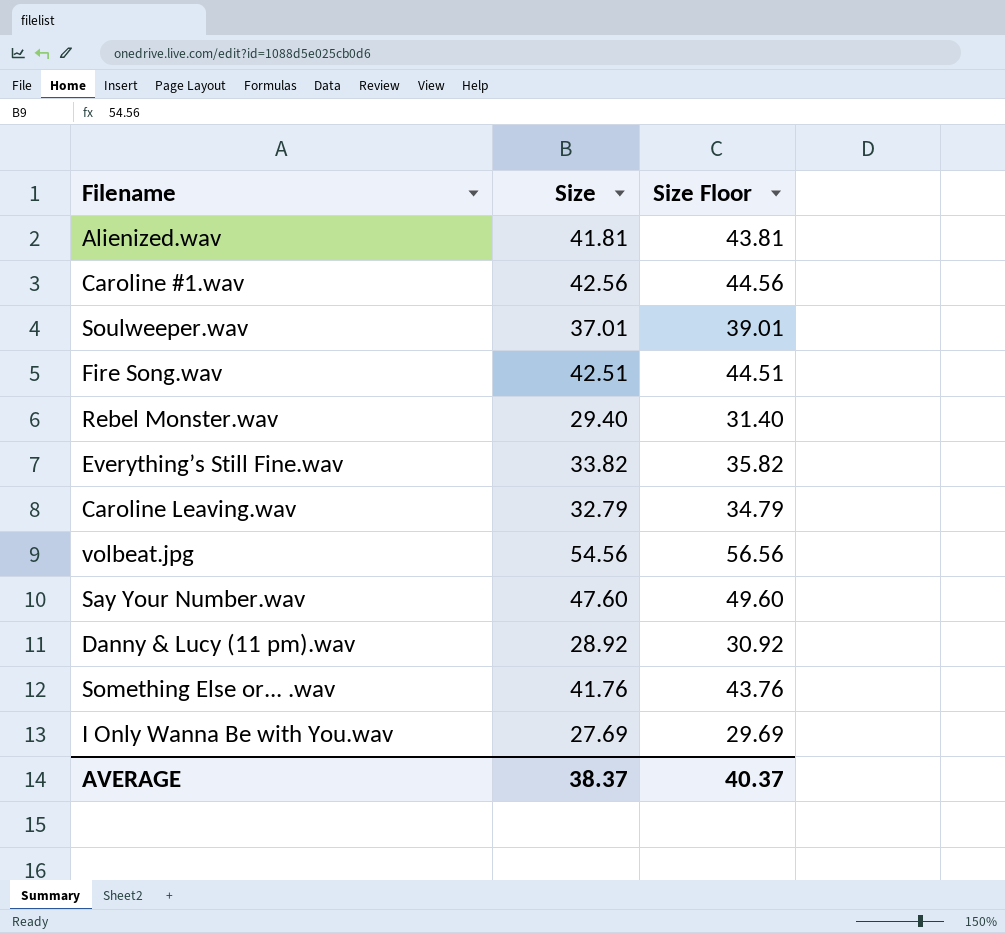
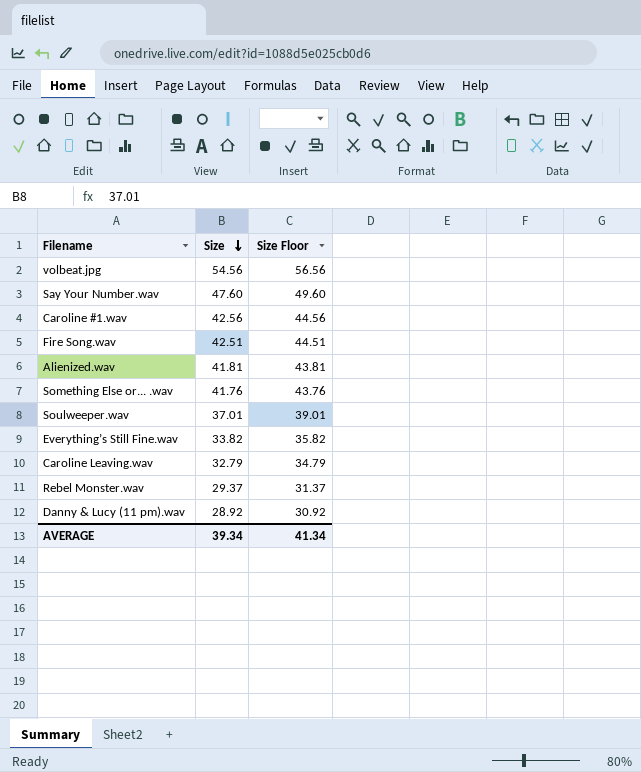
row order: none -> Size descending
row I Only Wanna Be with You.wav: 27.69 | 29.69 -> none
Rebel Monster.wav | Size: 29.40 -> 29.37
Rebel Monster.wav | Size Floor: 31.40 -> 31.37
AVERAGE | Size: 38.37 -> 39.34
AVERAGE | Size Floor: 40.37 -> 41.34

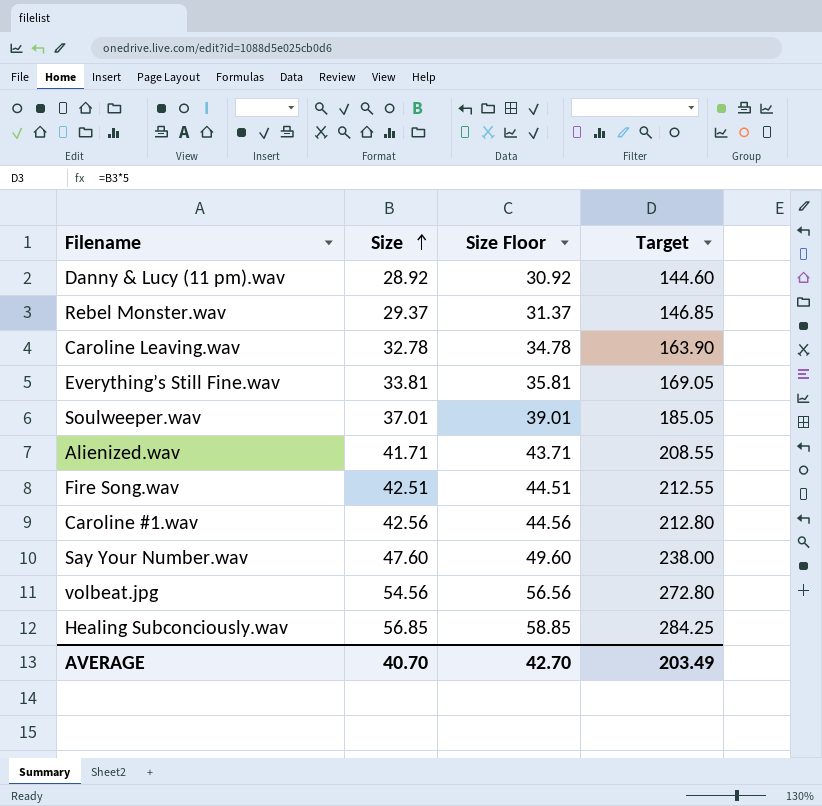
row order: Size descending -> Size ascending
column Target | formula: none -> [Size] * 5
row Something Else or... .wav: 41.76 | 43.76 -> none
Caroline Leaving.wav | Size: 32.79 -> 32.78
Caroline Leaving.wav | Size Floor: 34.79 -> 34.78
Everything’s Still Fine.wav | Size: 33.82 -> 33.81
Everything’s Still Fine.wav | Size Floor: 35.82 -> 35.81
Alienized.wav | Size: 41.81 -> 41.71
Alienized.wav | Size Floor: 43.81 -> 43.71
row Healing Subconciously.wav: none -> 56.85 | 58.85 | 284.25
AVERAGE | Size: 39.34 -> 40.70
AVERAGE | Size Floor: 41.34 -> 42.70

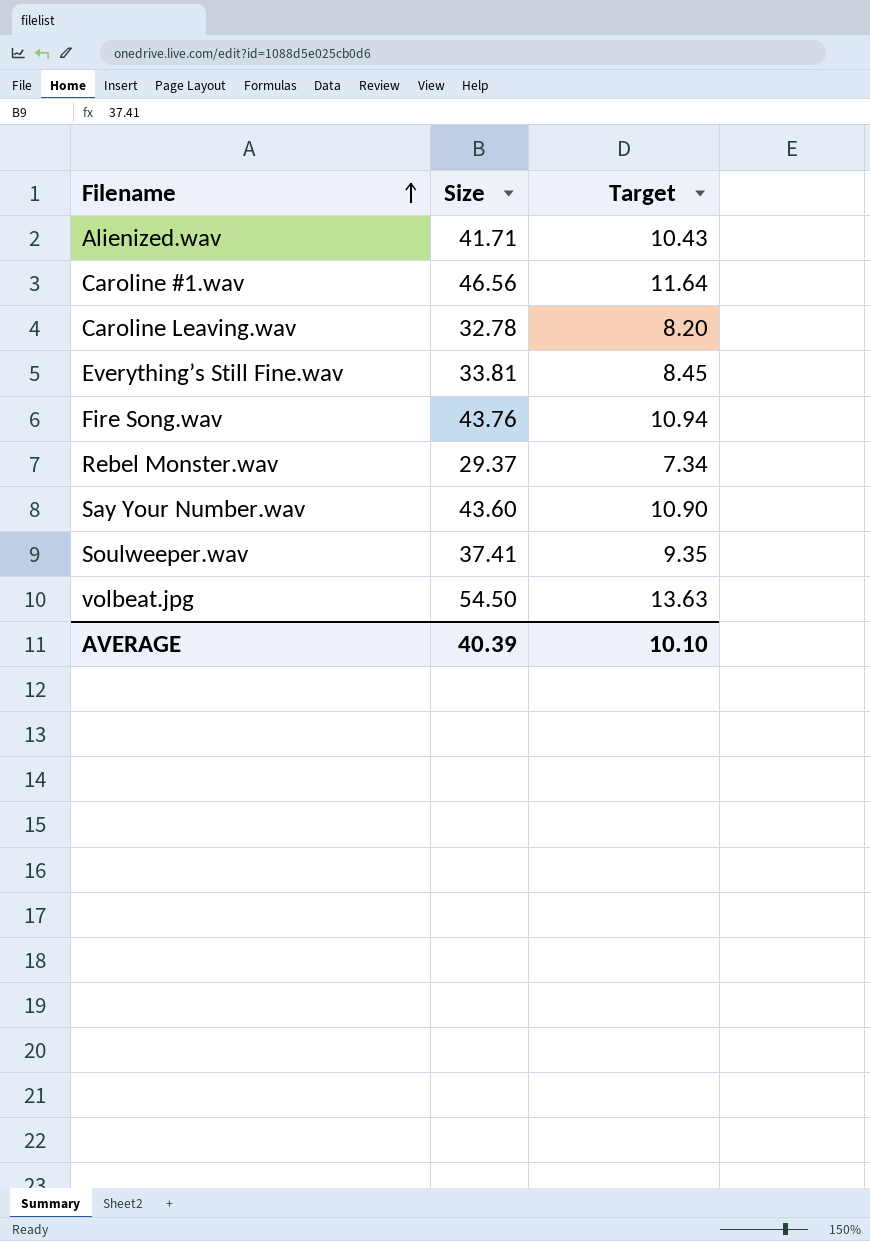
row order: Size ascending -> Filename ascending
column Size Floor | formula: [Size] + 2 -> none
column Target | formula: [Size] * 5 -> [Size] * 0.25
row Danny & Lucy (11 pm).wav: 28.92 | 30.92 | 144.60 -> none
row Healing Subconciously.wav: 56.85 | 58.85 | 284.25 -> none
Caroline #1.wav | Size: 42.56 -> 46.56
Fire Song.wav | Size: 42.51 -> 43.76
Say Your Number.wav | Size: 47.60 -> 43.60
Soulweeper.wav | Size: 37.01 -> 37.41
volbeat.jpg | Size: 54.56 -> 54.50
AVERAGE | Size: 40.70 -> 40.39
AVERAGE | Target: 203.49 -> 10.10

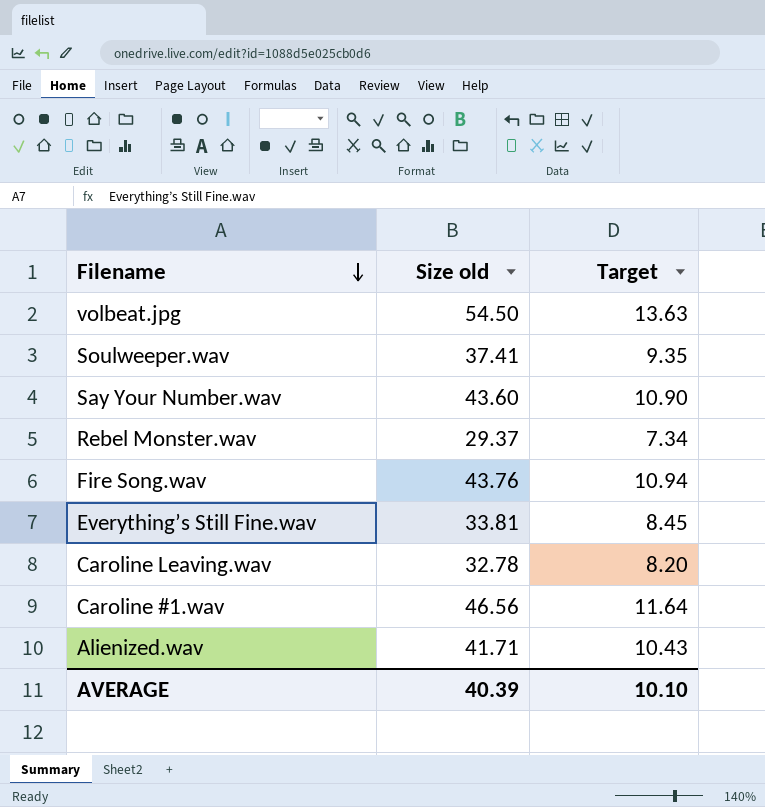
row order: Filename ascending -> Filename descending
column name: Size -> Size old

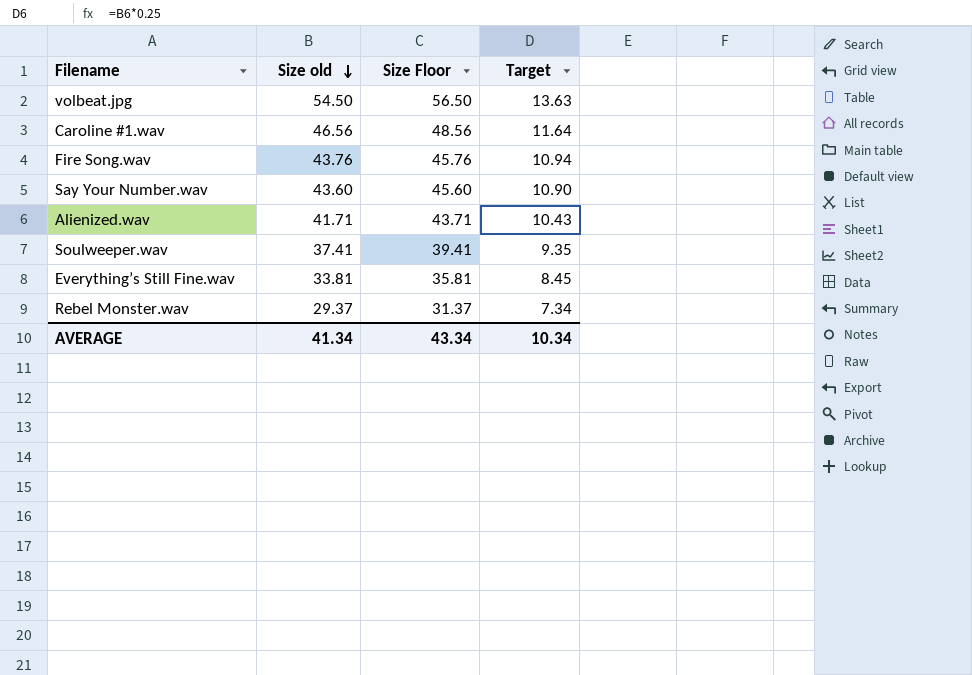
row order: Filename descending -> Size old descending
column Size Floor | formula: none -> [Size old] + 2
row Caroline Leaving.wav: 32.78 | 8.20 -> none
AVERAGE | Size old: 40.39 -> 41.34
AVERAGE | Target: 10.10 -> 10.34

